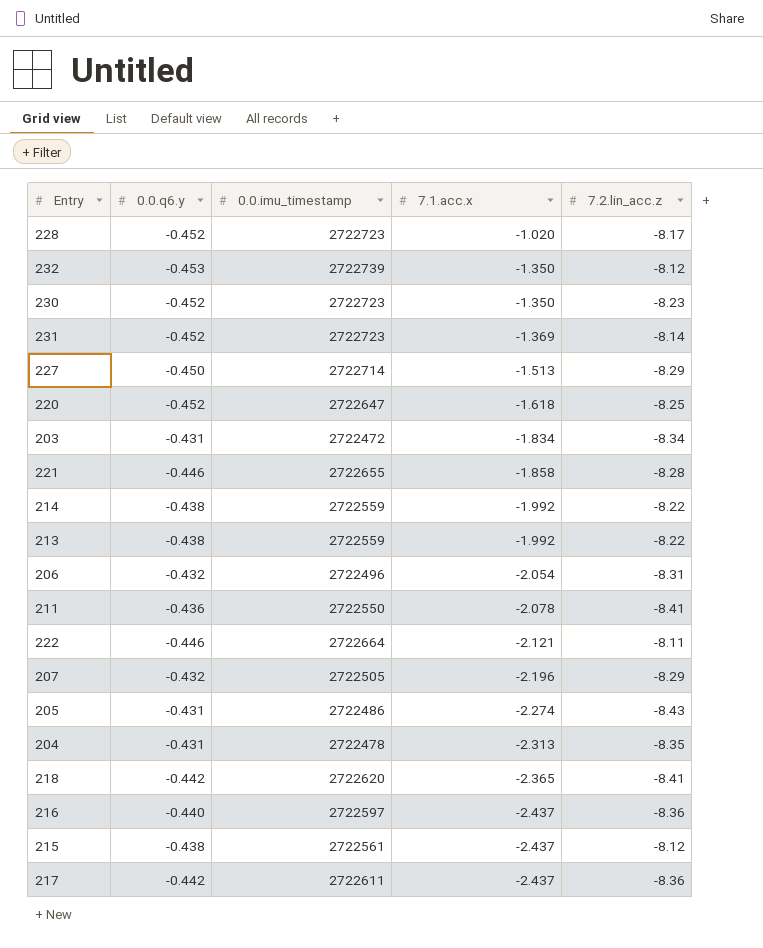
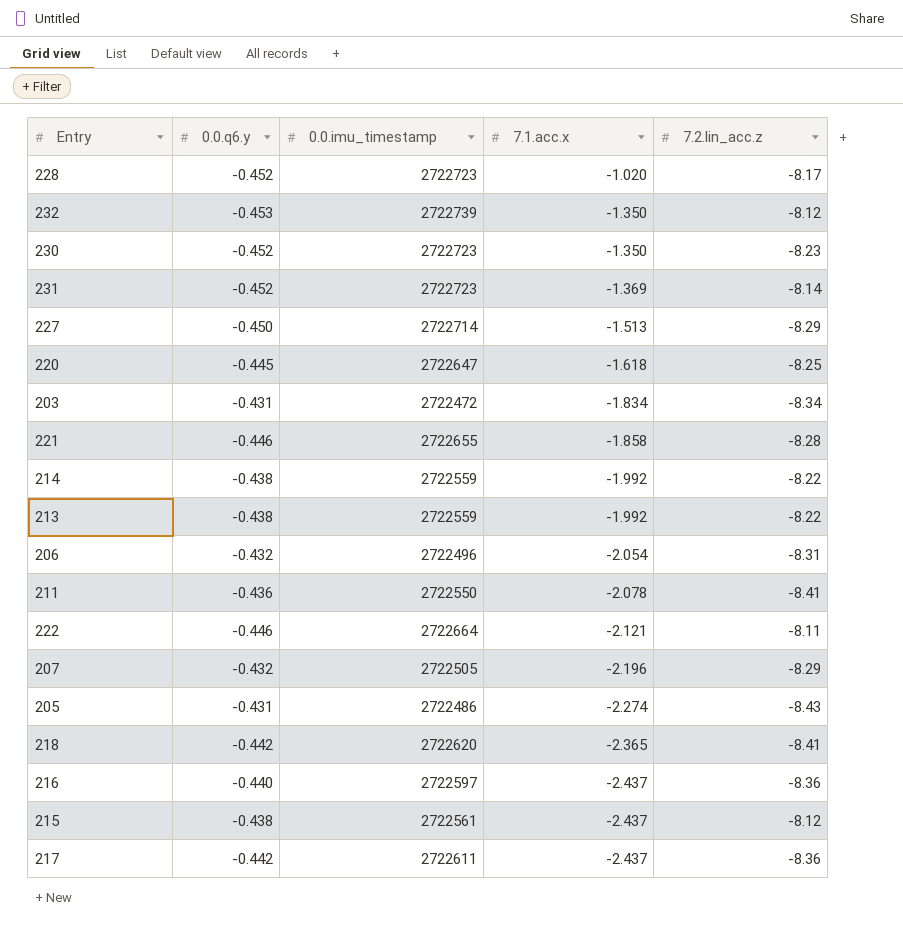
row 204: -0.431 | 2722478 | -2.313 | -8.35 -> none
220 | 0.0.q6.y: -0.452 -> -0.445

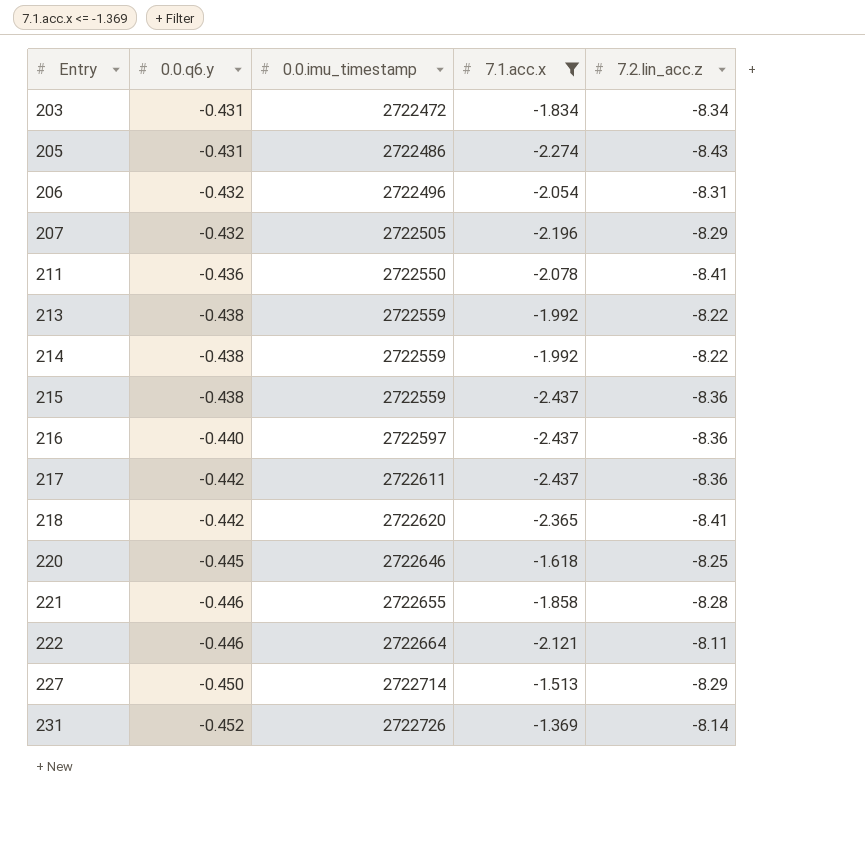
filter: none -> 7.1.acc.x <= -1.369
row order: 7.1.acc.x descending -> Entry ascending
215 | 0.0.imu_timestamp: 2722561 -> 2722559
215 | 7.2.lin_acc.z: -8.12 -> -8.36
220 | 0.0.imu_timestamp: 2722647 -> 2722646
231 | 0.0.imu_timestamp: 2722723 -> 2722726

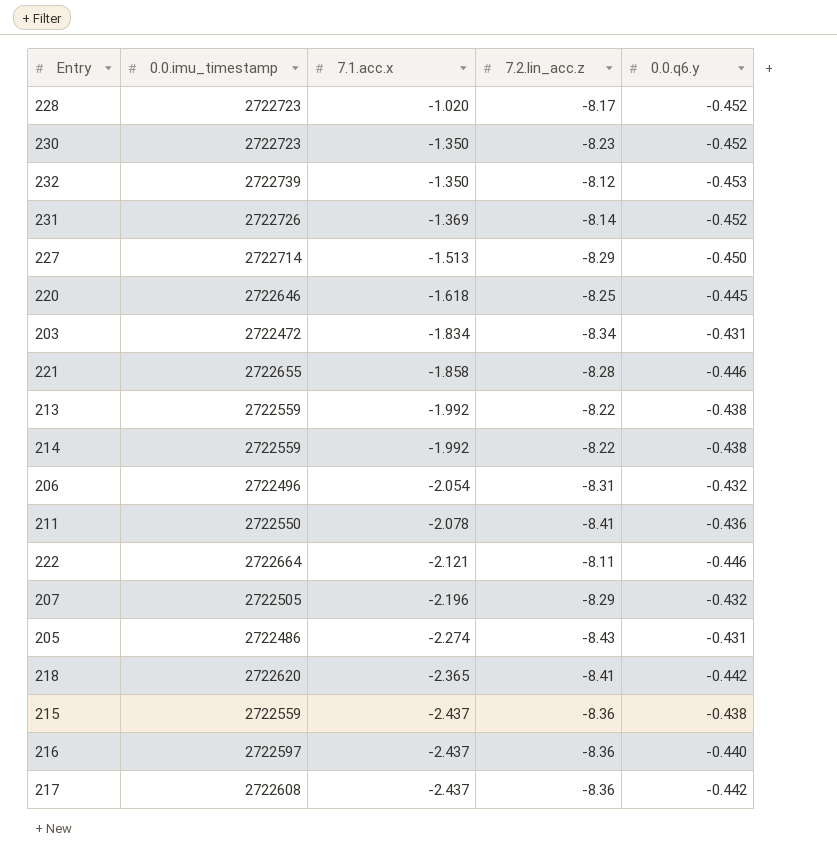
filter: 7.1.acc.x <= -1.369 -> none
row order: Entry ascending -> 7.1.acc.x descending
column 0.0.q6.y | position: 2 -> 5
217 | 0.0.imu_timestamp: 2722611 -> 2722608

